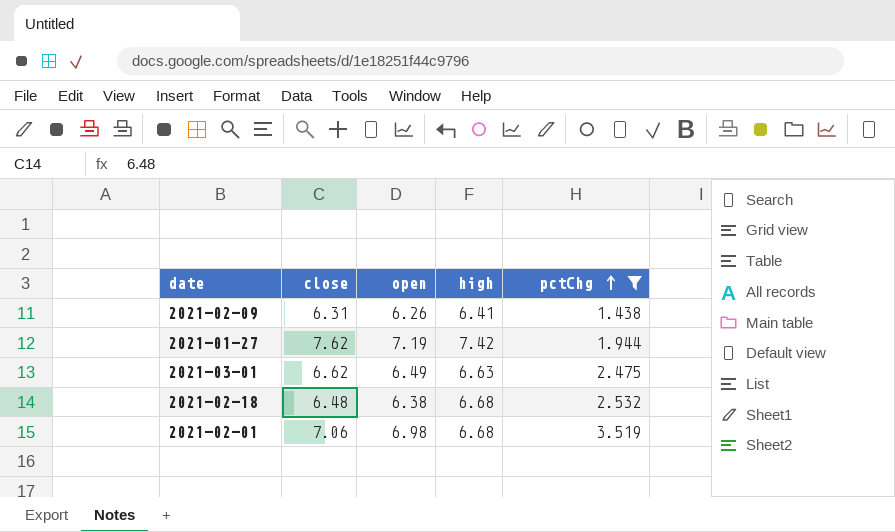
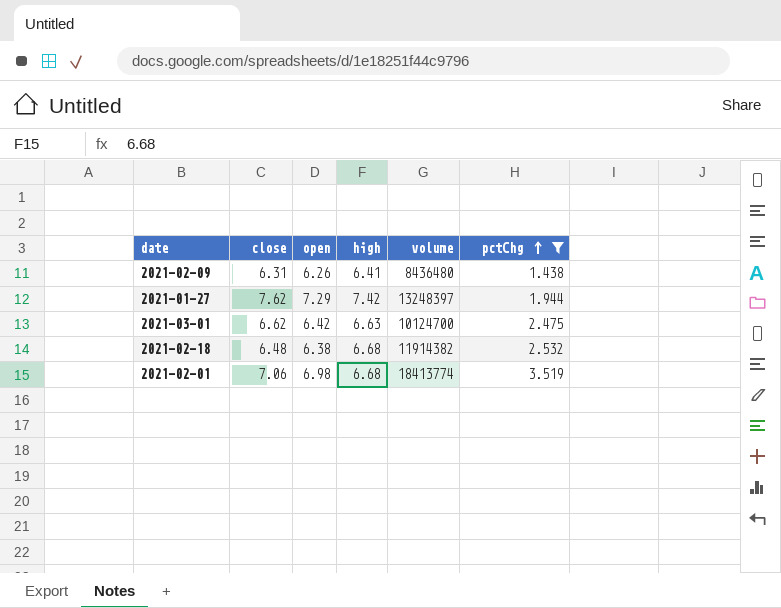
column volume | position: none -> 5
2021-01-27 | open: 7.19 -> 7.29
2021-03-01 | open: 6.49 -> 6.42

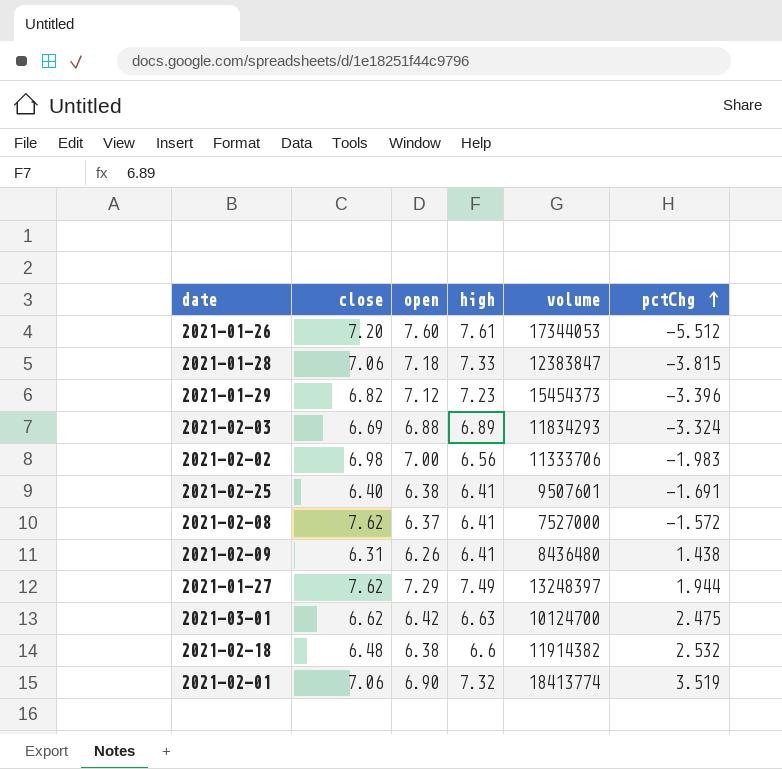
filter: pctChg >= 1.438 -> none
2021-01-27 | high: 7.42 -> 7.49
2021-02-18 | high: 6.68 -> 6.6
2021-02-01 | open: 6.98 -> 6.90
2021-02-01 | high: 6.68 -> 7.32

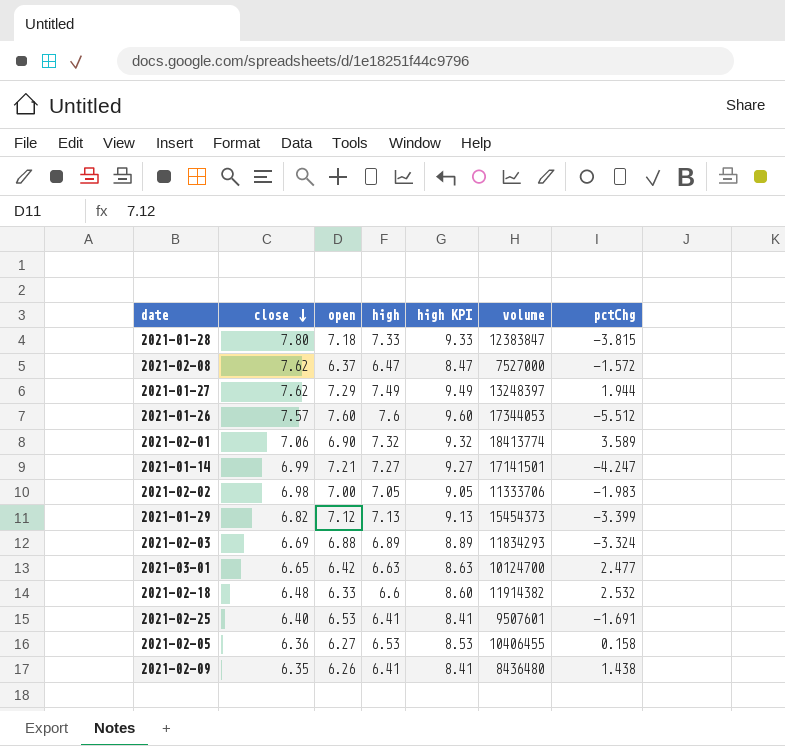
row order: pctChg ascending -> close descending
column high KPI | formula: none -> [high] + 2
2021-01-28 | close: 7.06 -> 7.80
2021-02-08 | high: 6.41 -> 6.47
2021-01-26 | close: 7.20 -> 7.57
2021-01-26 | high: 7.61 -> 7.6
2021-02-01 | pctChg: 3.519 -> 3.589
row 2021-01-14: none -> 6.99 | 7.21 | 7.27 | 9.27 | 17141501 | -4.247
2021-02-02 | high: 6.56 -> 7.05
2021-01-29 | high: 7.23 -> 7.13
2021-01-29 | pctChg: -3.396 -> -3.399
2021-03-01 | close: 6.62 -> 6.65
2021-03-01 | pctChg: 2.475 -> 2.477
2021-02-18 | open: 6.38 -> 6.33
2021-02-25 | open: 6.38 -> 6.53
row 2021-02-05: none -> 6.36 | 6.27 | 6.53 | 8.53 | 10406455 | 0.158
2021-02-09 | close: 6.31 -> 6.35

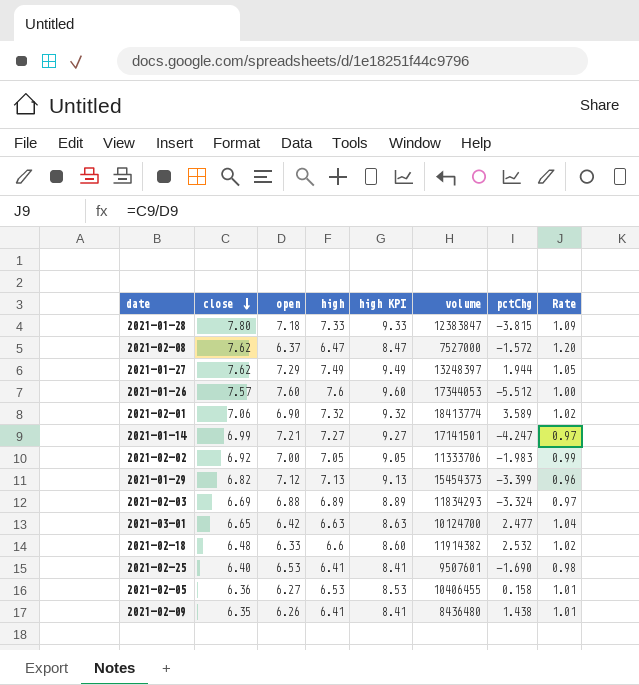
column Rate | formula: none -> [close] / [open]
2021-02-02 | close: 6.98 -> 6.92
2021-02-25 | pctChg: -1.691 -> -1.690

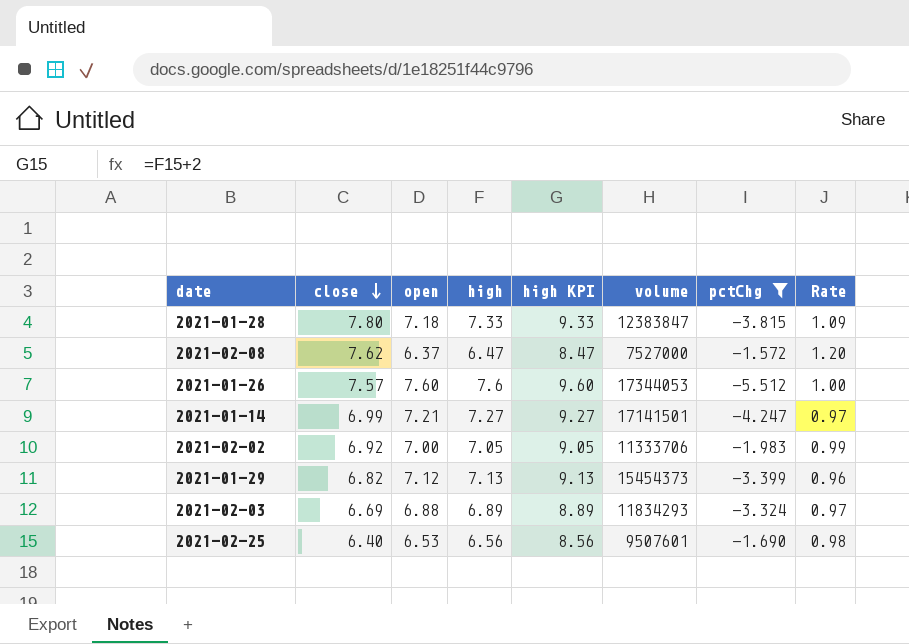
filter: none -> pctChg <= -1.572
2021-02-25 | high: 6.41 -> 6.56
2021-02-25 | high KPI: 8.41 -> 8.56

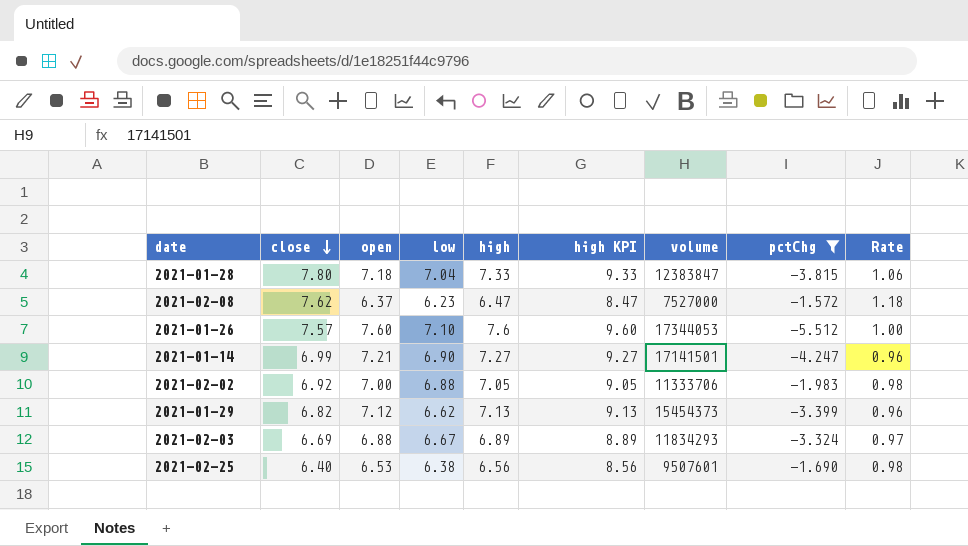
column low | position: none -> 4
column Rate | formula: [close] / [open] -> [close] / [high]

